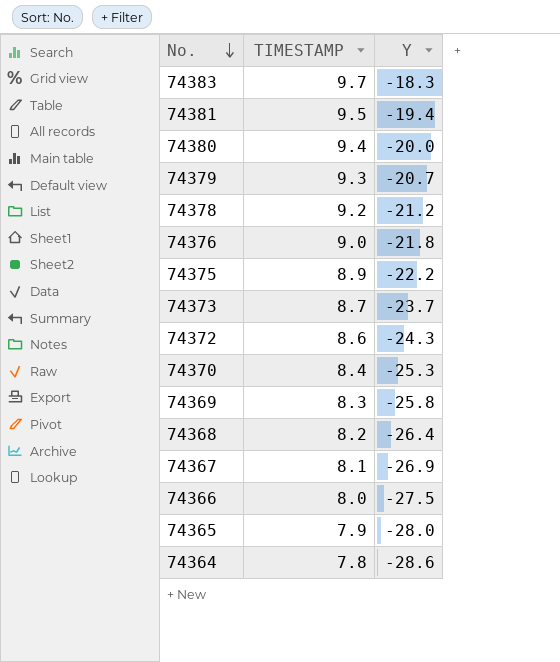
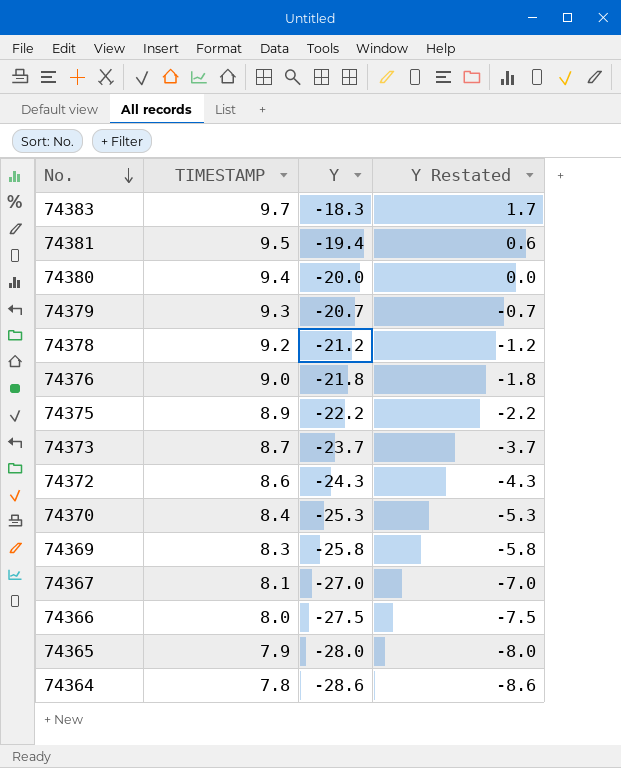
column Y Restated | formula: none -> [Y] + 20
row 74368: 8.2 | -26.4 -> none
74367 | Y: -26.9 -> -27.0

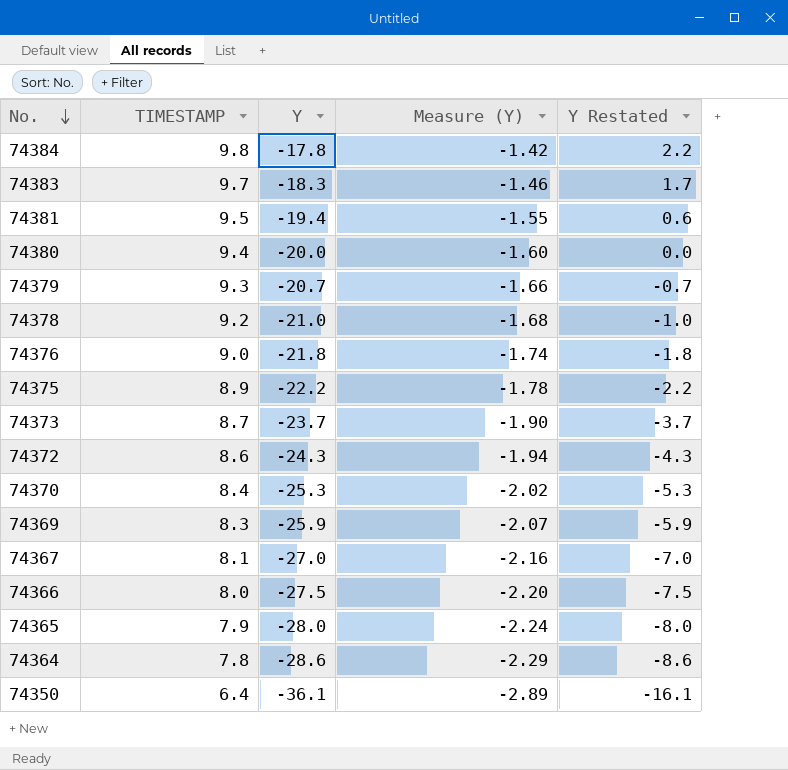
column Measure (Y) | formula: none -> [Y] * 0.08
row 74384: none -> 9.8 | -17.8 | -1.42 | 2.2
74378 | Y: -21.2 -> -21.0
74378 | Y Restated: -1.2 -> -1.0
74369 | Y: -25.8 -> -25.9
74369 | Y Restated: -5.8 -> -5.9
row 74350: none -> 6.4 | -36.1 | -2.89 | -16.1

